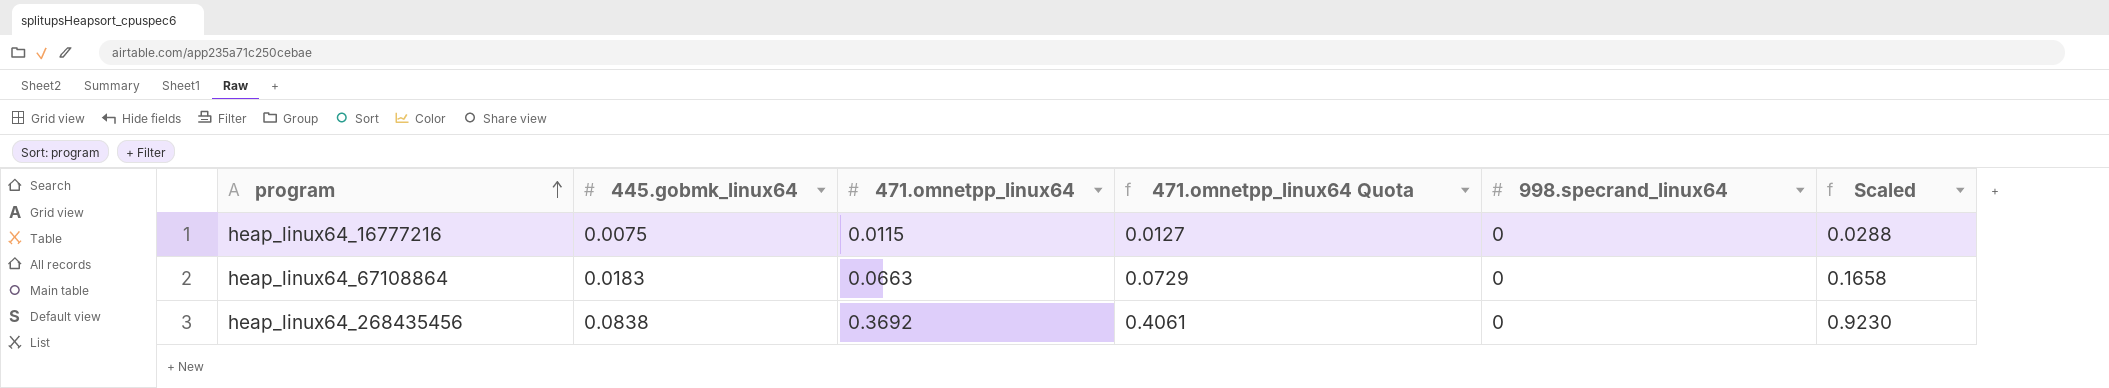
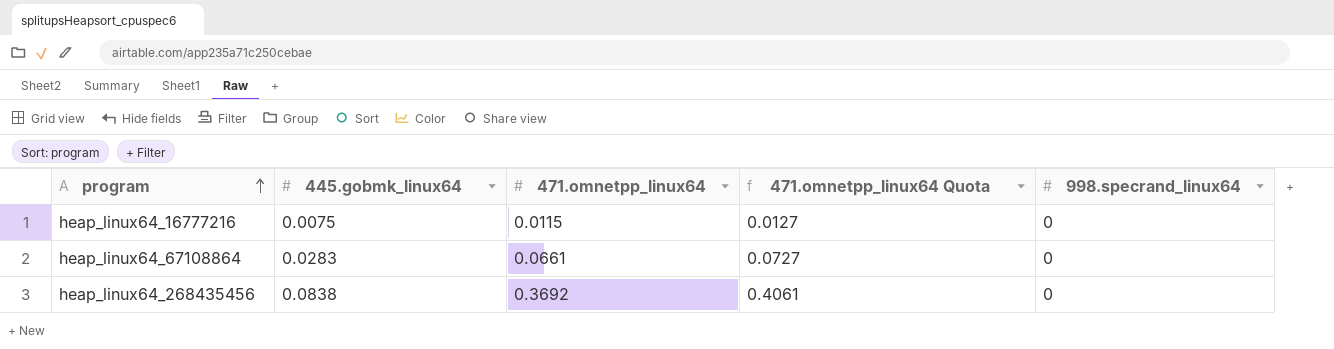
column Scaled | formula: [471.omnetpp_linux64] * 2.5 -> none
heap_linux64_67108864 | 445.gobmk_linux64: 0.0183 -> 0.0283
heap_linux64_67108864 | 471.omnetpp_linux64: 0.0663 -> 0.0661
heap_linux64_67108864 | 471.omnetpp_linux64 Quota: 0.0729 -> 0.0727

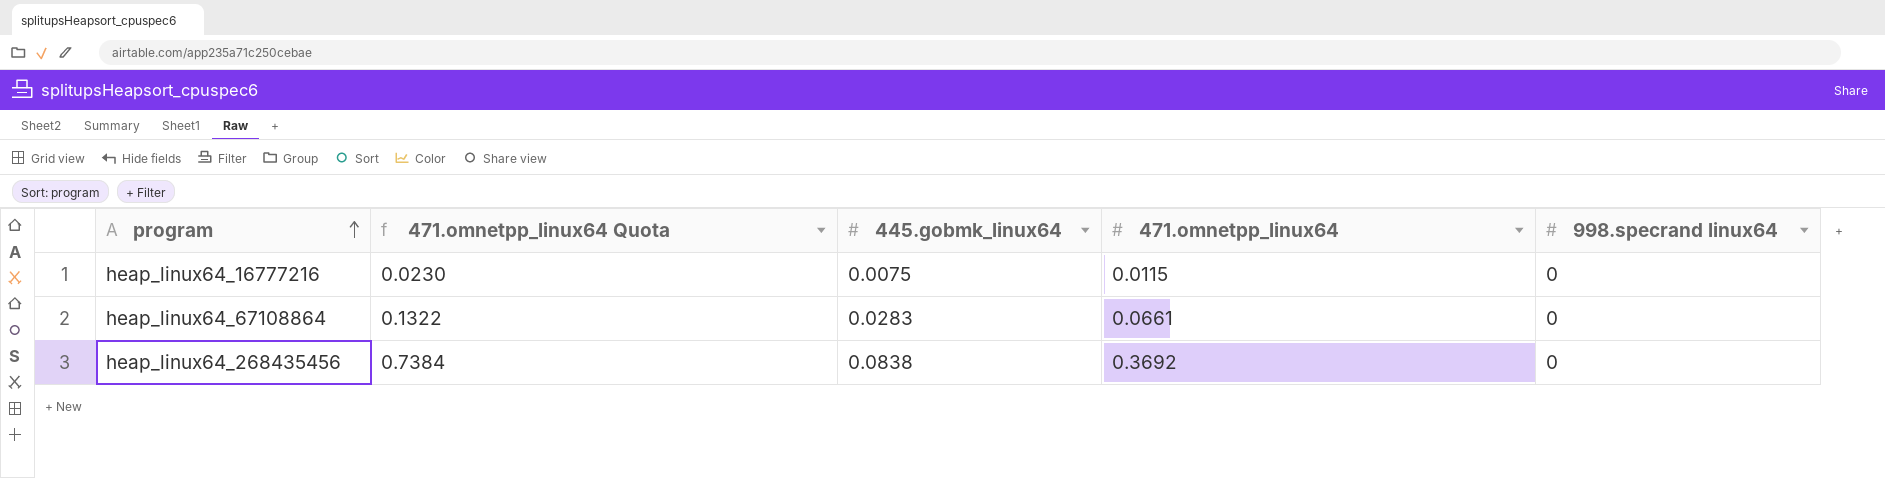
column 471.omnetpp_linux64 Quota | formula: [471.omnetpp_linux64] * 1.1 -> [471.omnetpp_linux64] * 2
column 471.omnetpp_linux64 Quota | position: 4 -> 2
column name: 998.specrand_linux64 -> 998.specrand linux64

